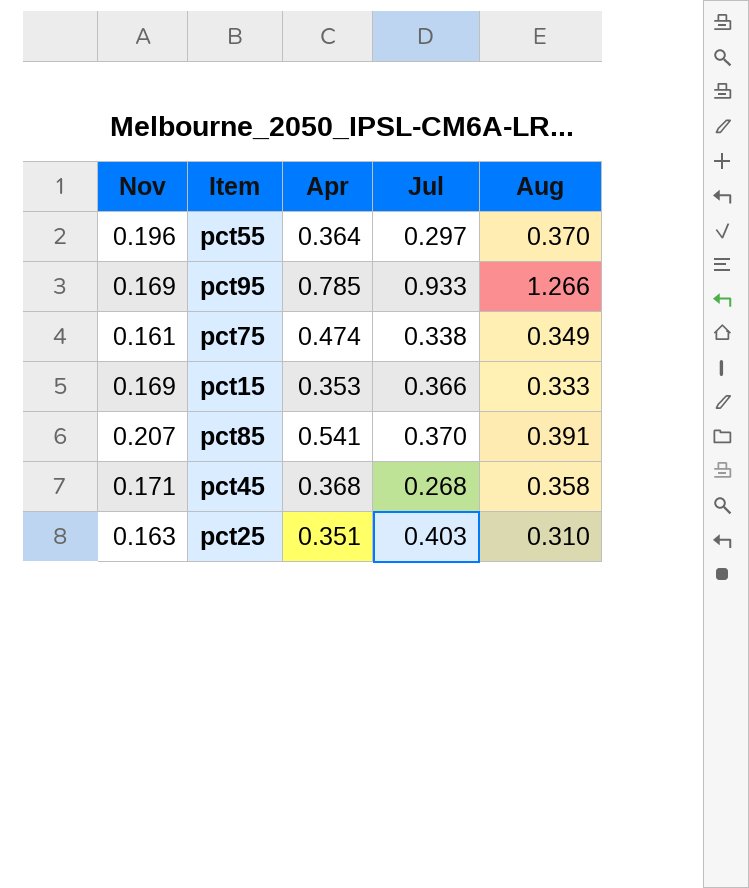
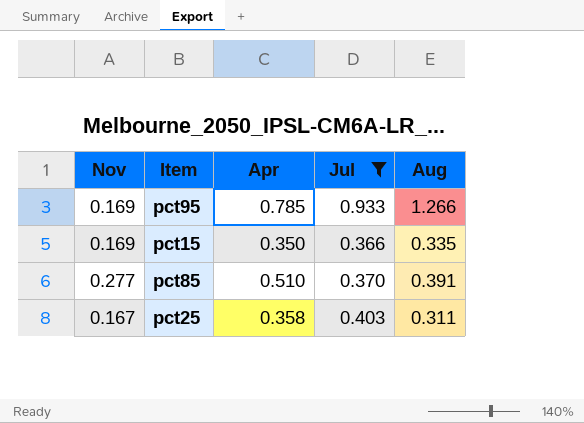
filter: none -> Jul >= 0.366
pct15 | Apr: 0.353 -> 0.350
pct15 | Aug: 0.333 -> 0.335
pct85 | Nov: 0.207 -> 0.277
pct85 | Apr: 0.541 -> 0.510
pct25 | Nov: 0.163 -> 0.167
pct25 | Apr: 0.351 -> 0.358
pct25 | Aug: 0.310 -> 0.311

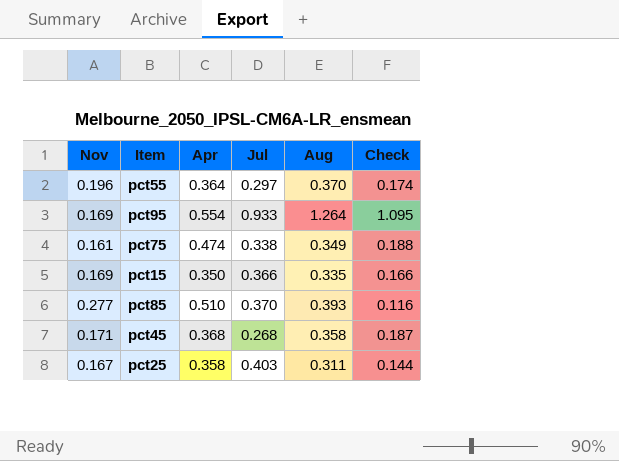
filter: Jul >= 0.366 -> none
column Check | formula: none -> [Aug] - [Nov]
pct95 | Apr: 0.785 -> 0.554
pct95 | Aug: 1.266 -> 1.264
pct85 | Aug: 0.391 -> 0.393

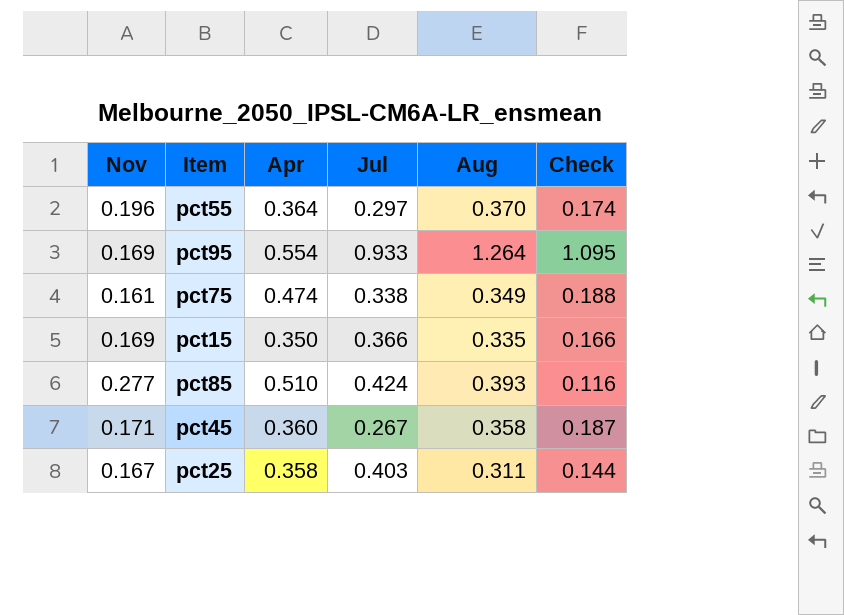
pct85 | Jul: 0.370 -> 0.424
pct45 | Apr: 0.368 -> 0.360
pct45 | Jul: 0.268 -> 0.267

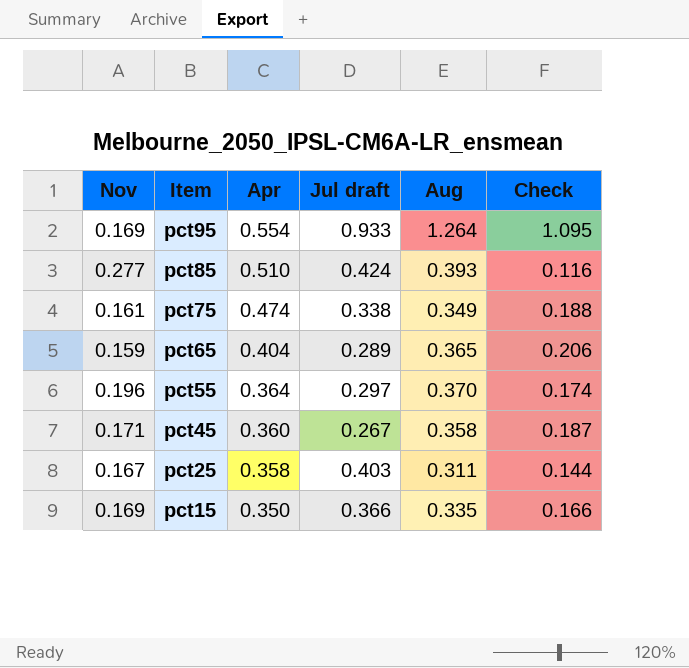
row order: none -> Item descending
column name: Jul -> Jul draft
row pct65: none -> 0.159 | 0.404 | 0.289 | 0.365 | 0.206

